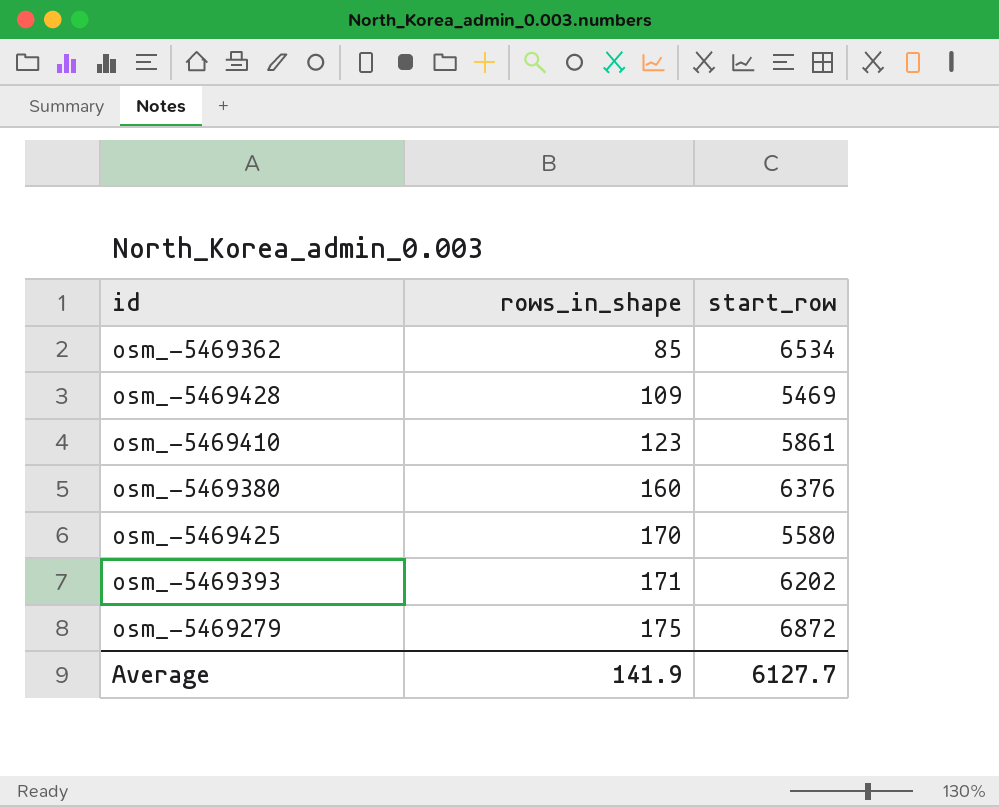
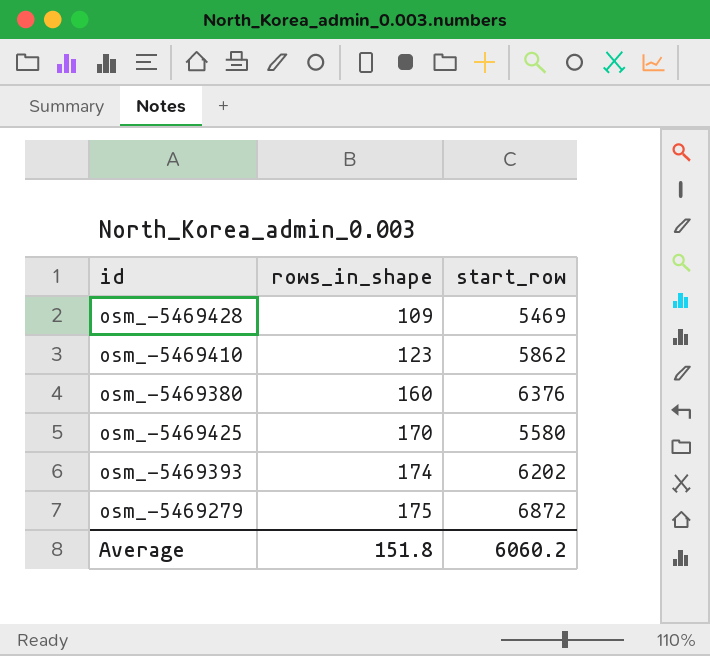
row osm_-5469362: 85 | 6534 -> none
osm_-5469410 | start_row: 5861 -> 5862
osm_-5469393 | rows_in_shape: 171 -> 174
Average | rows_in_shape: 141.9 -> 151.8
Average | start_row: 6127.7 -> 6060.2

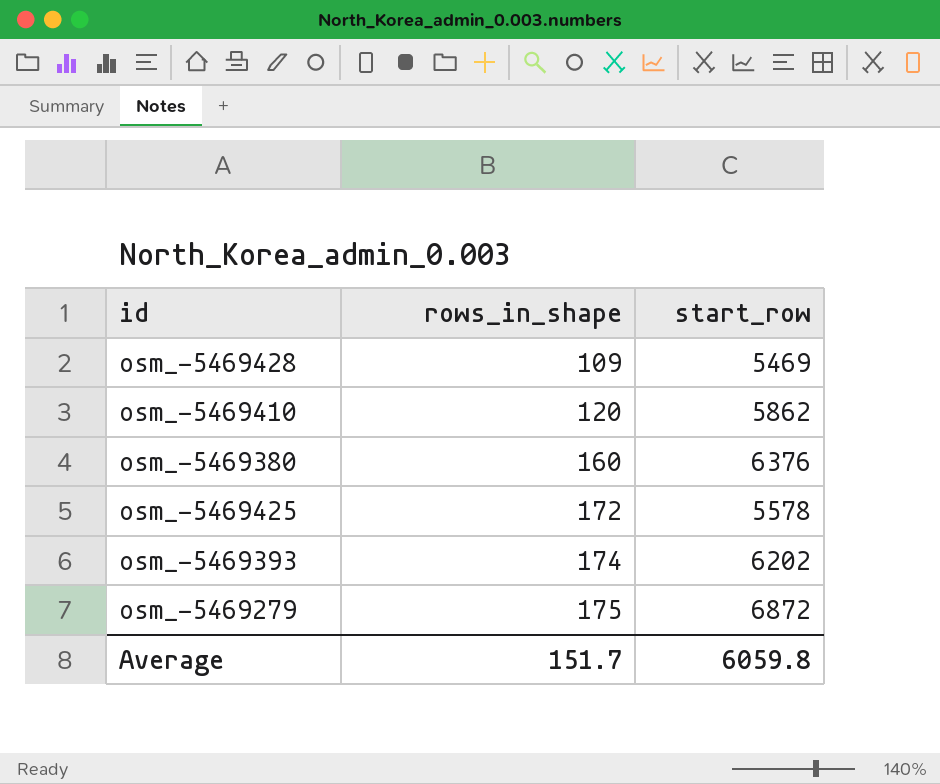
osm_-5469410 | rows_in_shape: 123 -> 120
osm_-5469425 | rows_in_shape: 170 -> 172
osm_-5469425 | start_row: 5580 -> 5578
Average | rows_in_shape: 151.8 -> 151.7
Average | start_row: 6060.2 -> 6059.8

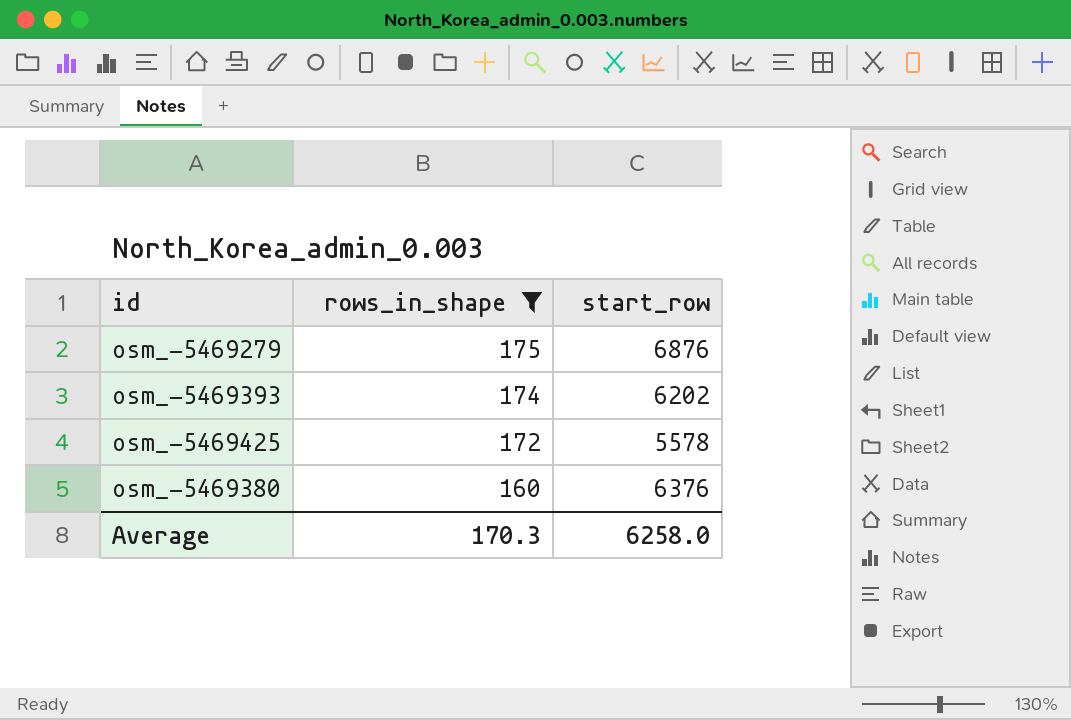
filter: none -> rows_in_shape >= 160
row order: rows_in_shape ascending -> rows_in_shape descending
osm_-5469279 | start_row: 6872 -> 6876
Average | rows_in_shape: 151.7 -> 170.3
Average | start_row: 6059.8 -> 6258.0

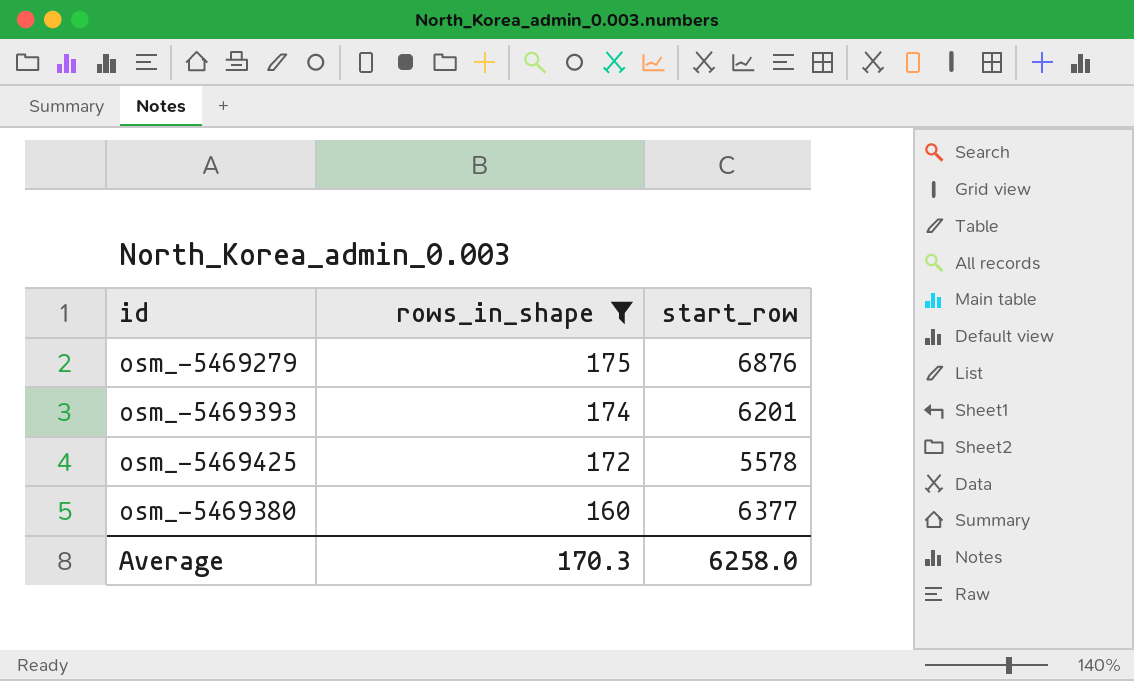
osm_-5469393 | start_row: 6202 -> 6201
osm_-5469380 | start_row: 6376 -> 6377

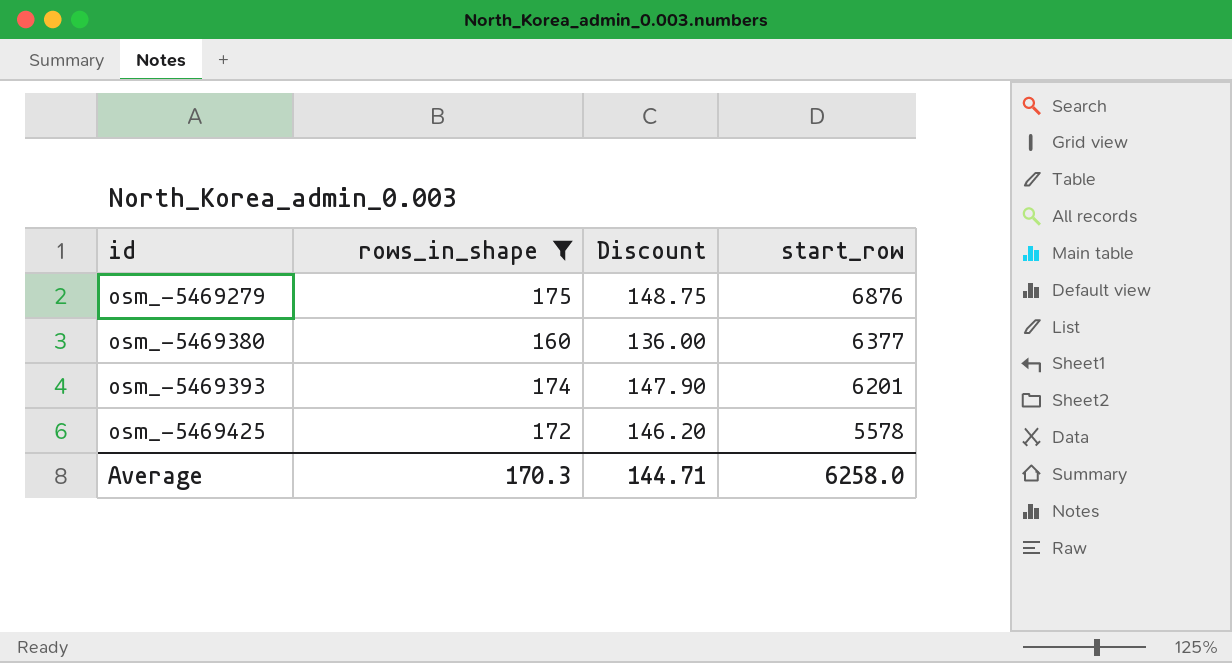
row order: rows_in_shape descending -> id ascending
column Discount | formula: none -> [rows_in_shape] * 0.85

